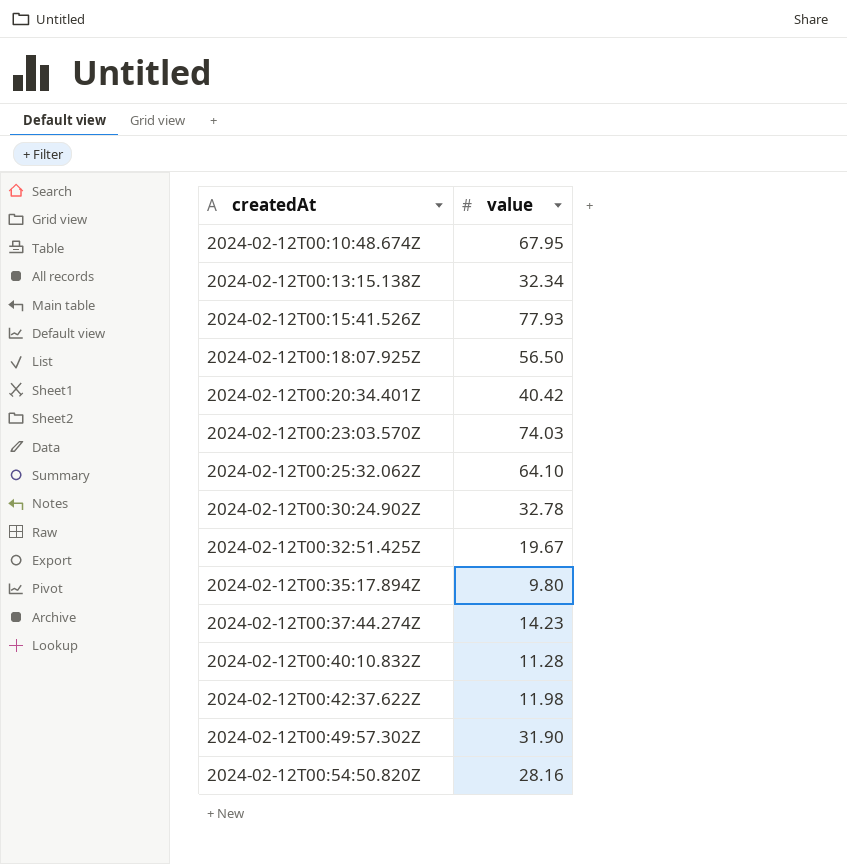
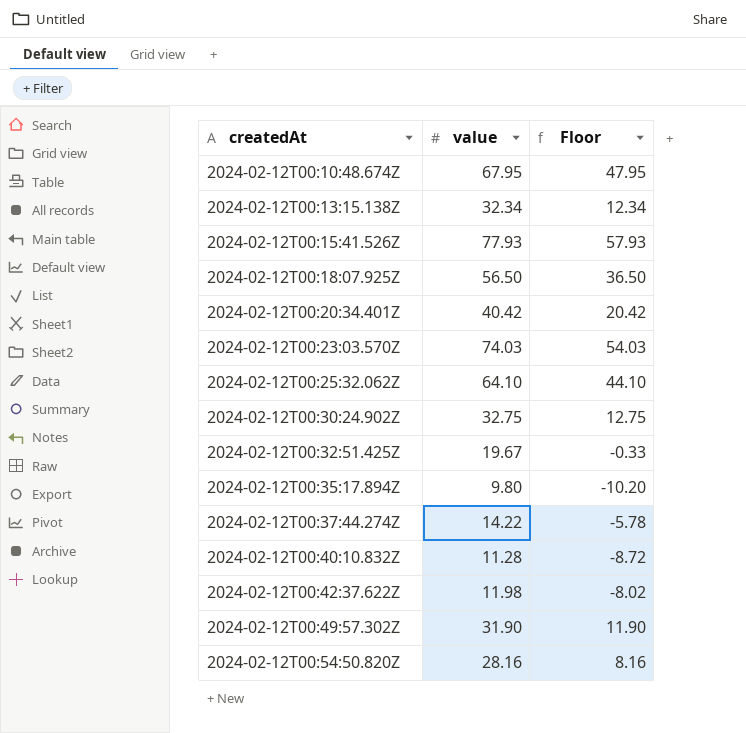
column Floor | formula: none -> [value] - 20
2024-02-12T00:30:24.902Z | value: 32.78 -> 32.75
2024-02-12T00:37:44.274Z | value: 14.23 -> 14.22

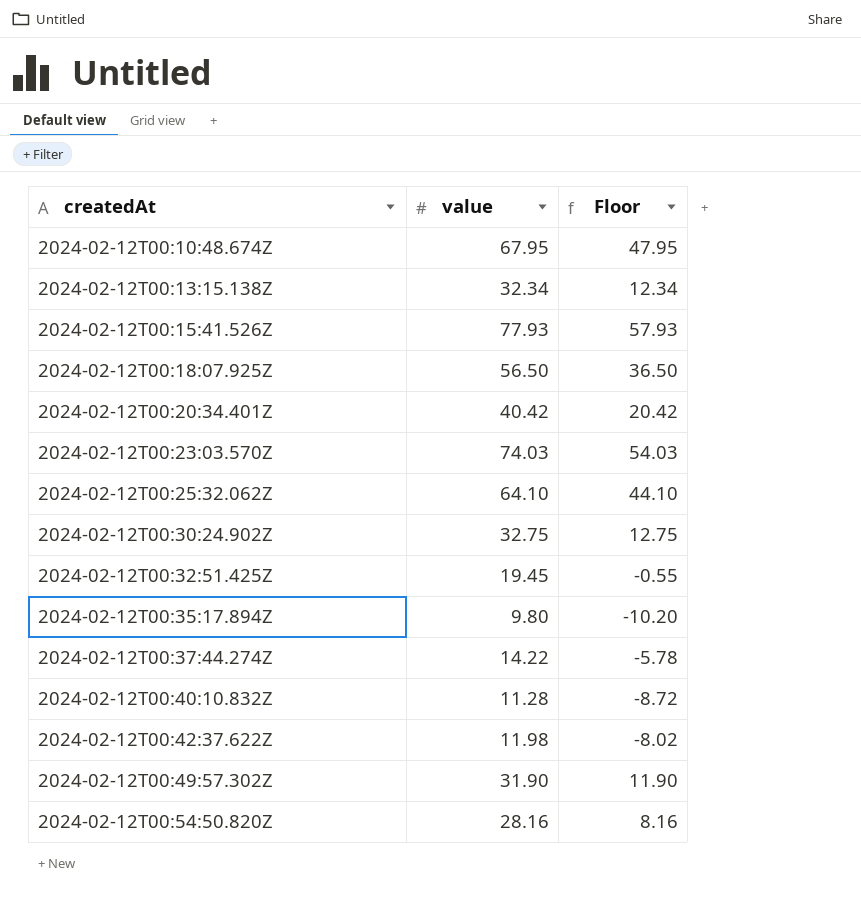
2024-02-12T00:32:51.425Z | value: 19.67 -> 19.45
2024-02-12T00:32:51.425Z | Floor: -0.33 -> -0.55

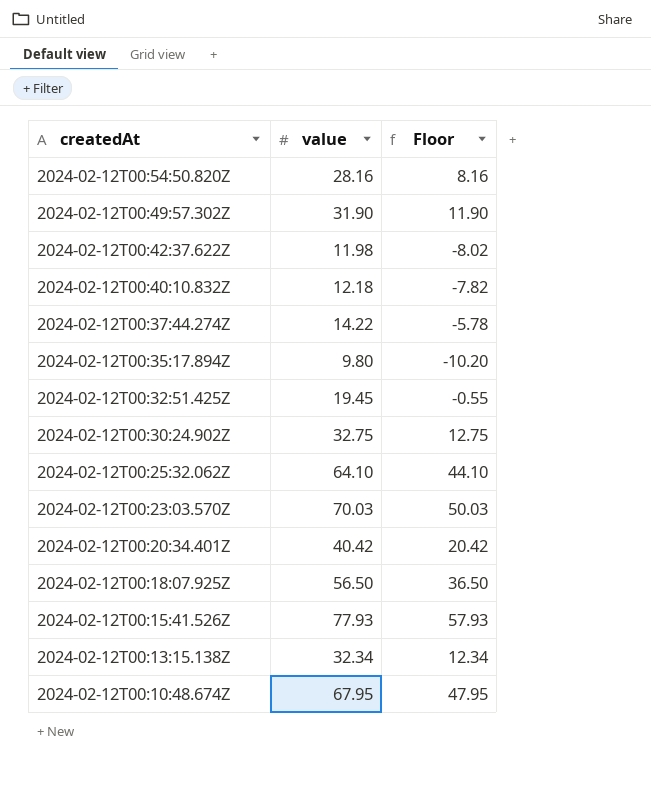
row order: createdAt ascending -> createdAt descending
2024-02-12T00:40:10.832Z | value: 11.28 -> 12.18
2024-02-12T00:40:10.832Z | Floor: -8.72 -> -7.82
2024-02-12T00:23:03.570Z | value: 74.03 -> 70.03
2024-02-12T00:23:03.570Z | Floor: 54.03 -> 50.03

